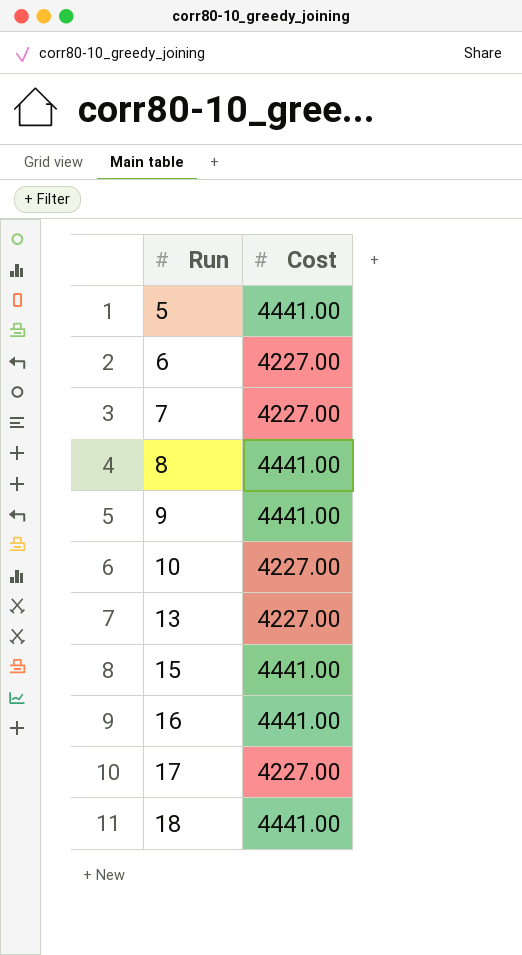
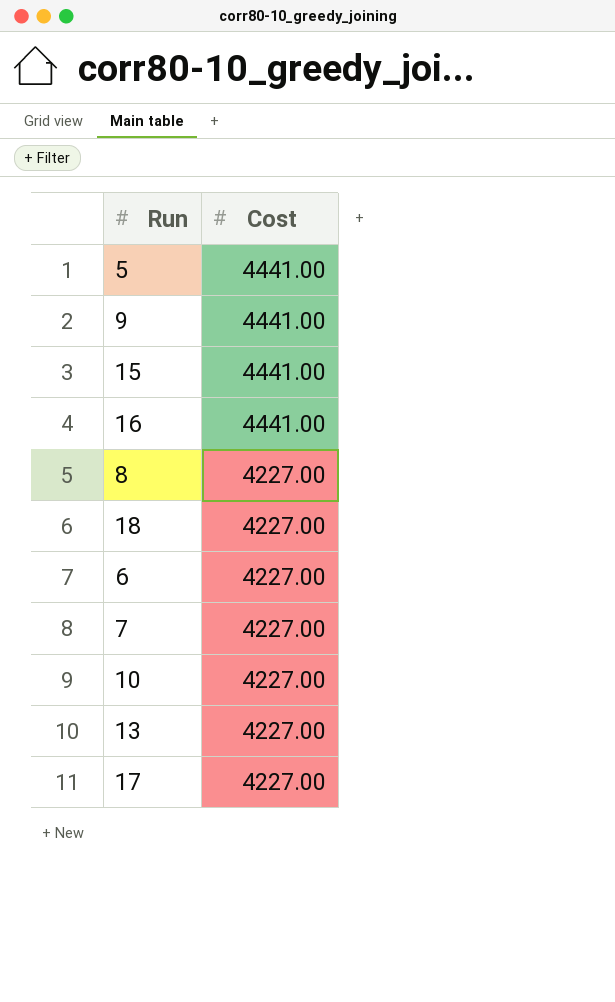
row order: Run ascending -> Cost descending
8 | Cost: 4441.00 -> 4227.00
18 | Cost: 4441.00 -> 4227.00

